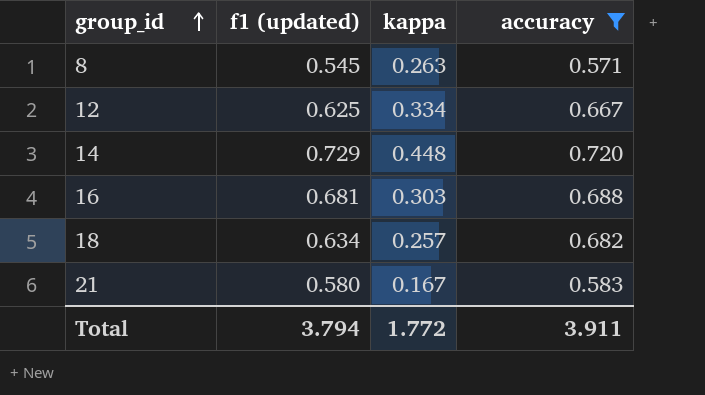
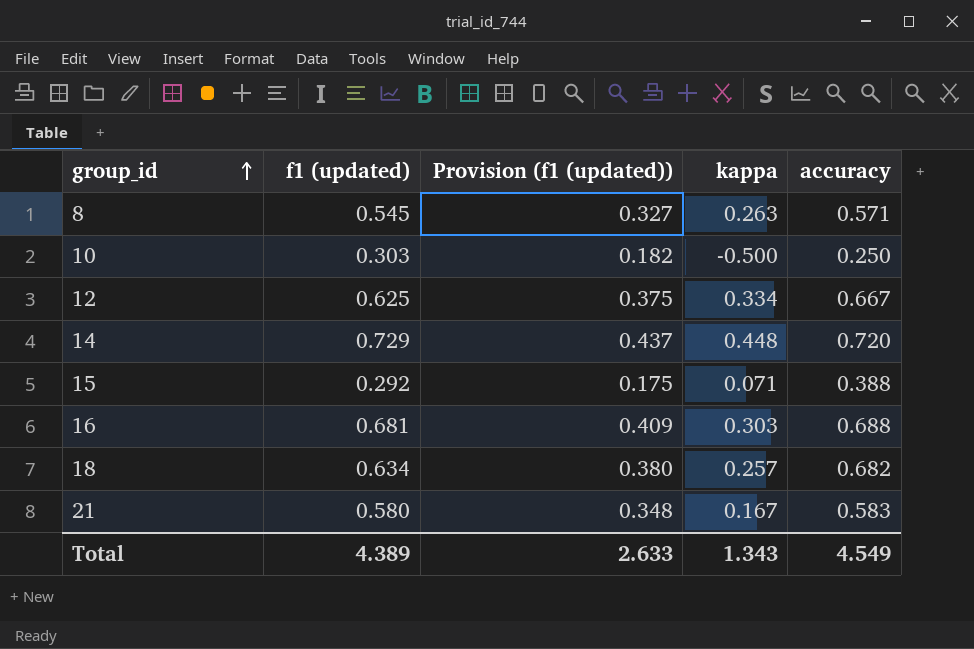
filter: accuracy >= 0.571 -> none
column Provision (f1 (updated)) | formula: none -> [f1 (updated)] * 0.6
Total | f1 (updated): 3.794 -> 4.389
Total | kappa: 1.772 -> 1.343
Total | accuracy: 3.911 -> 4.549

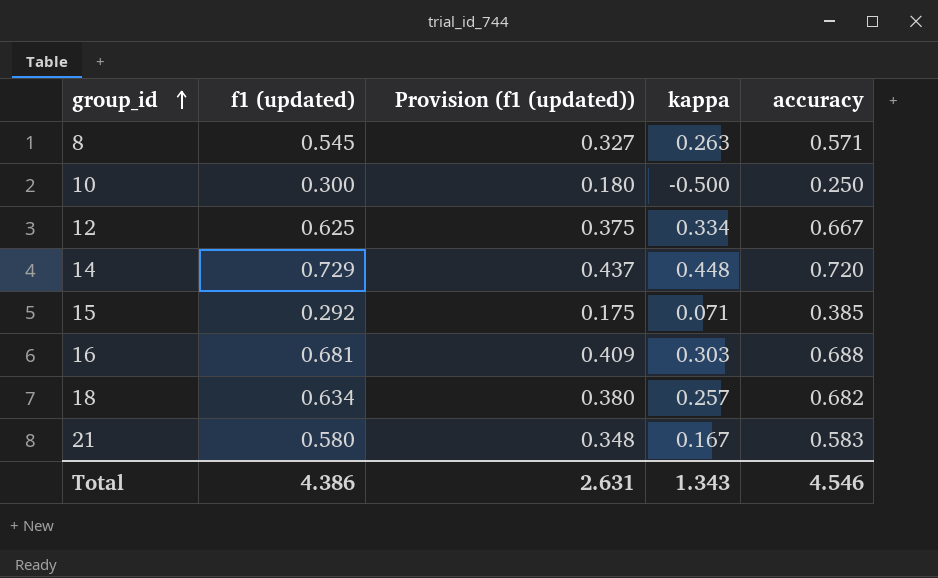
10 | f1 (updated): 0.303 -> 0.300
10 | Provision (f1 (updated)): 0.182 -> 0.180
15 | accuracy: 0.388 -> 0.385
Total | f1 (updated): 4.389 -> 4.386
Total | Provision (f1 (updated)): 2.633 -> 2.631
Total | accuracy: 4.549 -> 4.546

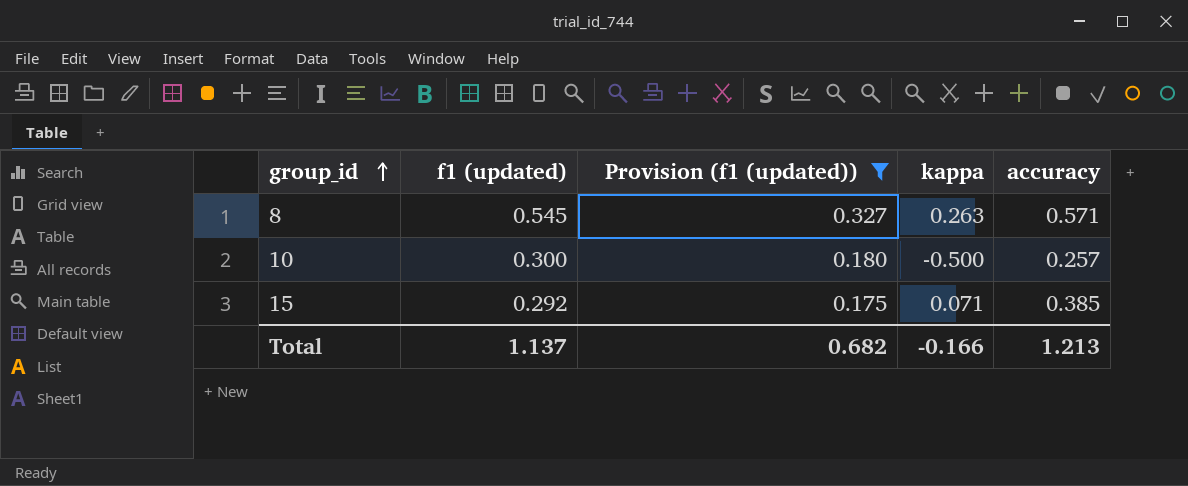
filter: none -> Provision (f1 (updated)) <= 0.327
10 | accuracy: 0.250 -> 0.257
Total | f1 (updated): 4.386 -> 1.137
Total | Provision (f1 (updated)): 2.631 -> 0.682
Total | kappa: 1.343 -> -0.166
Total | accuracy: 4.546 -> 1.213

